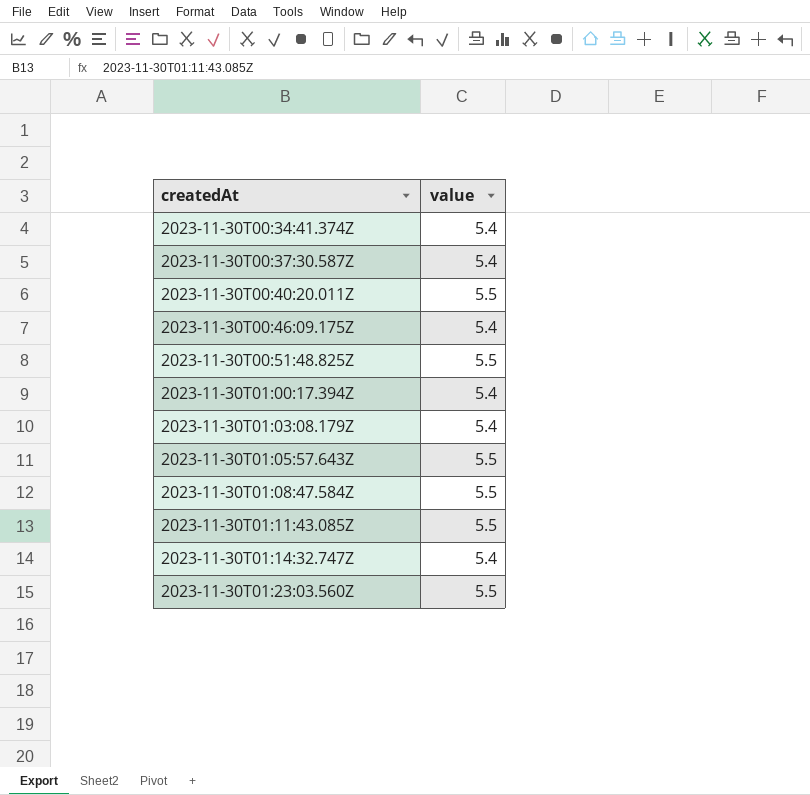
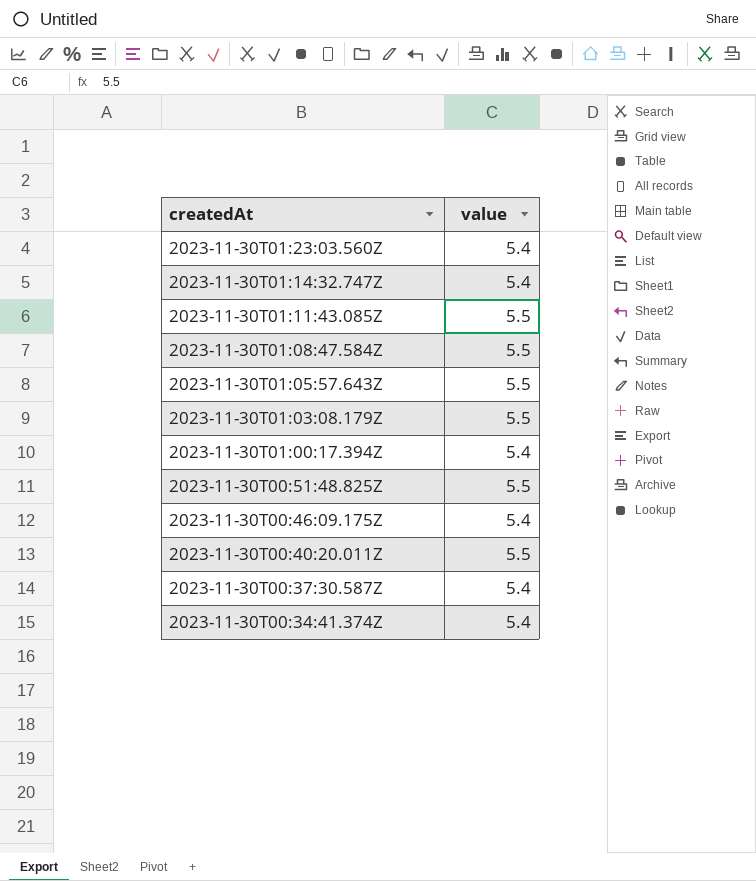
row order: createdAt ascending -> createdAt descending
2023-11-30T01:23:03.560Z | value: 5.5 -> 5.4
2023-11-30T01:03:08.179Z | value: 5.4 -> 5.5

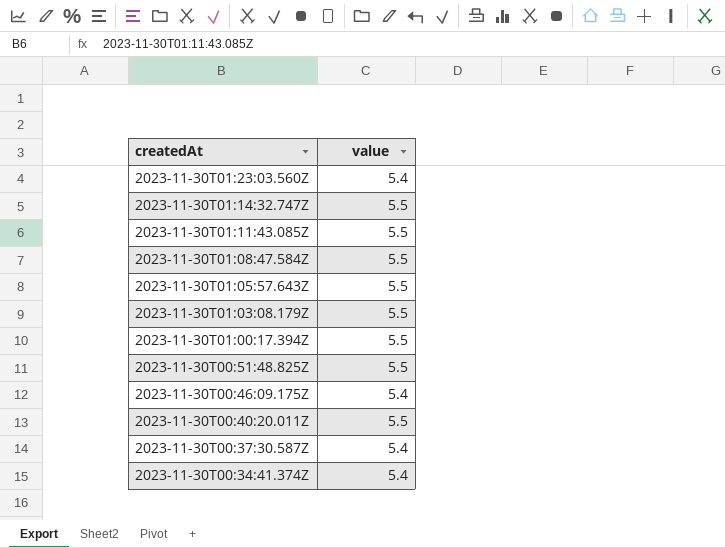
2023-11-30T01:14:32.747Z | value: 5.4 -> 5.5
2023-11-30T01:00:17.394Z | value: 5.4 -> 5.5

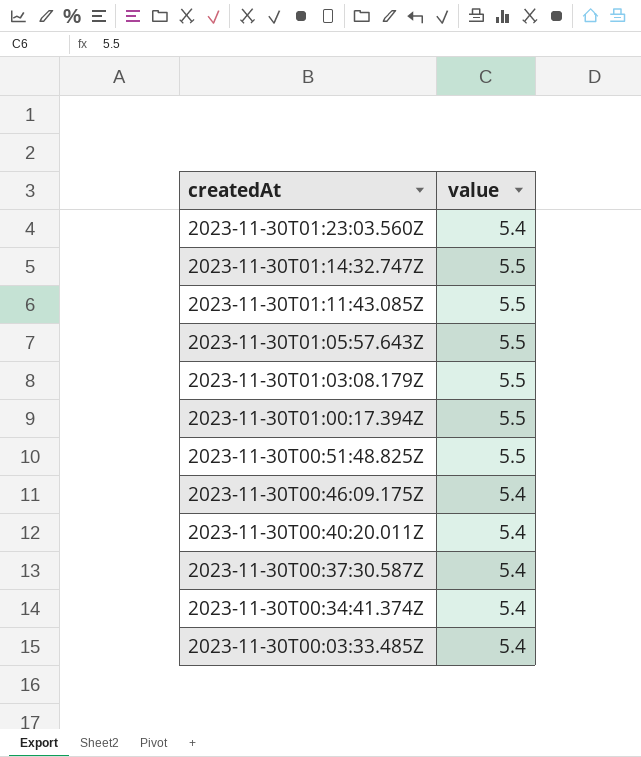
row 2023-11-30T01:08:47.584Z: 5.5 -> none
2023-11-30T00:40:20.011Z | value: 5.5 -> 5.4
row 2023-11-30T00:03:33.485Z: none -> 5.4

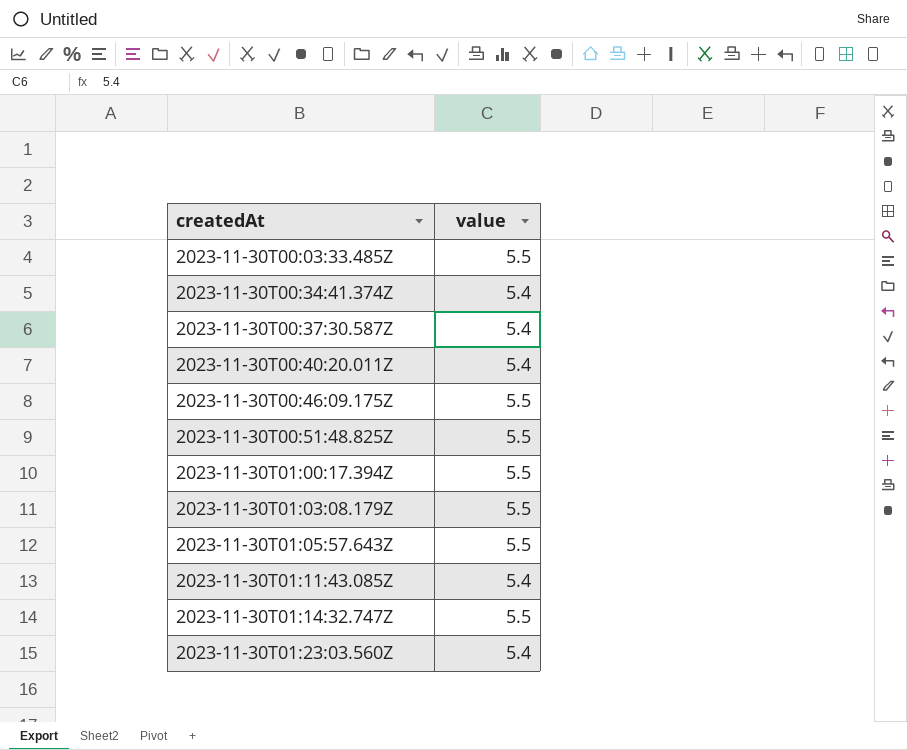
row order: createdAt descending -> createdAt ascending
2023-11-30T00:03:33.485Z | value: 5.4 -> 5.5
2023-11-30T00:46:09.175Z | value: 5.4 -> 5.5
2023-11-30T01:11:43.085Z | value: 5.5 -> 5.4

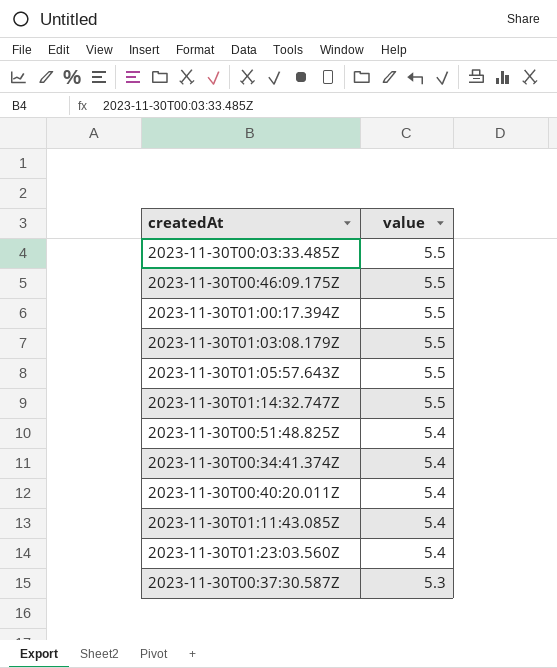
row order: createdAt ascending -> value descending
2023-11-30T00:51:48.825Z | value: 5.5 -> 5.4
2023-11-30T00:37:30.587Z | value: 5.4 -> 5.3

